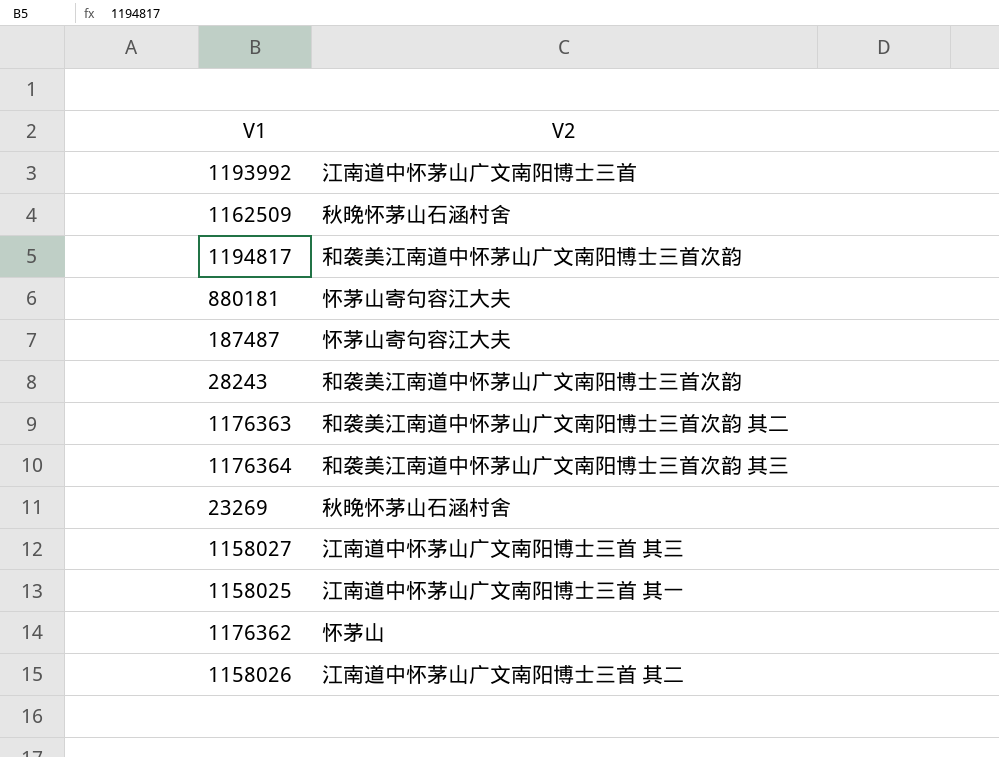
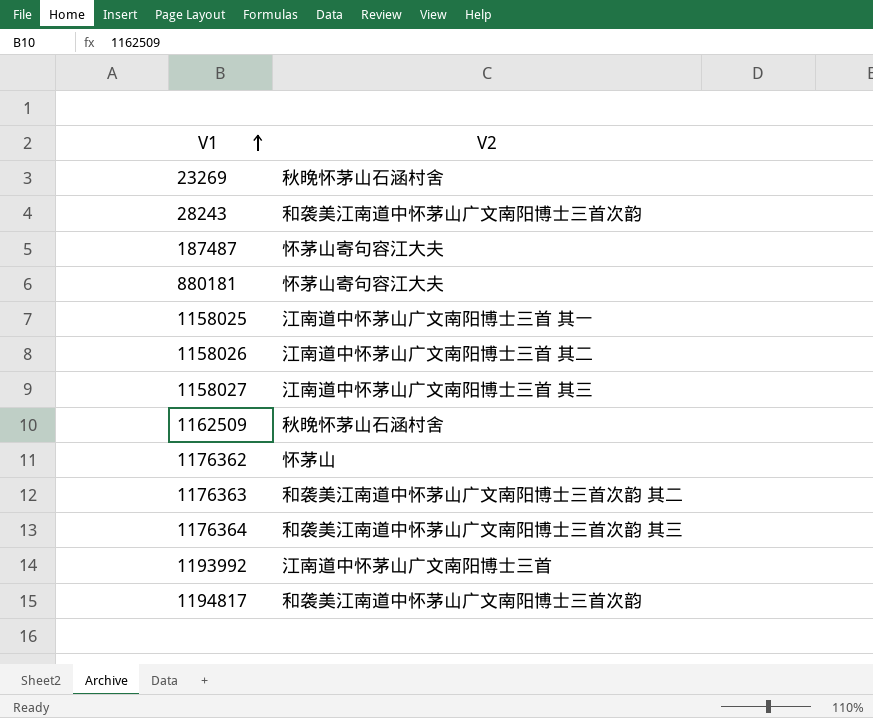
row order: none -> V1 ascending

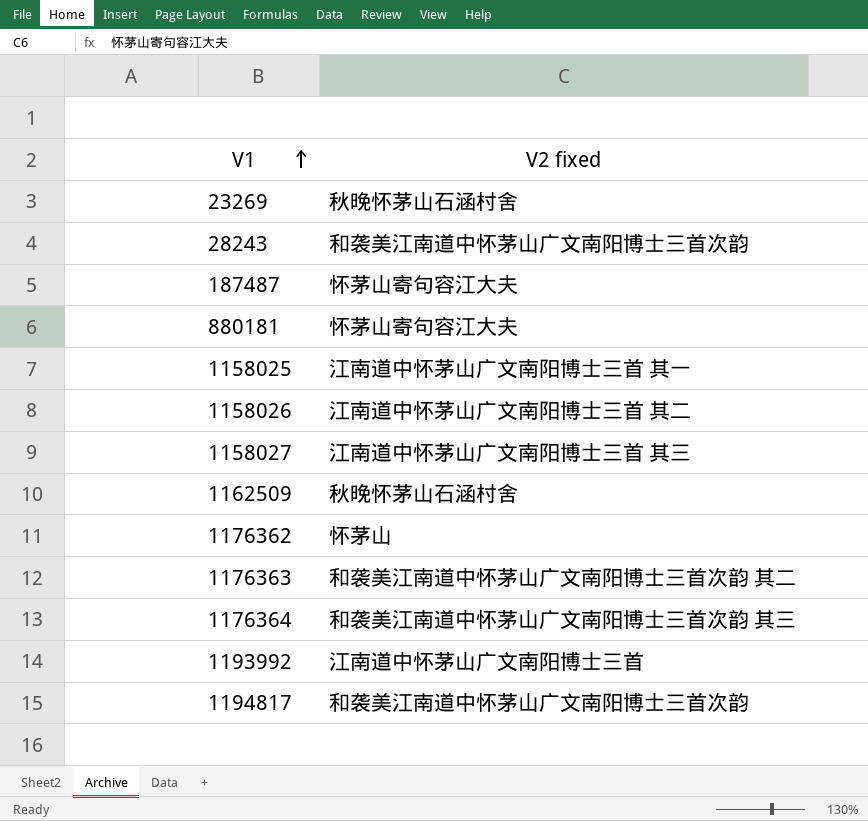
column name: V2 -> V2 fixed

